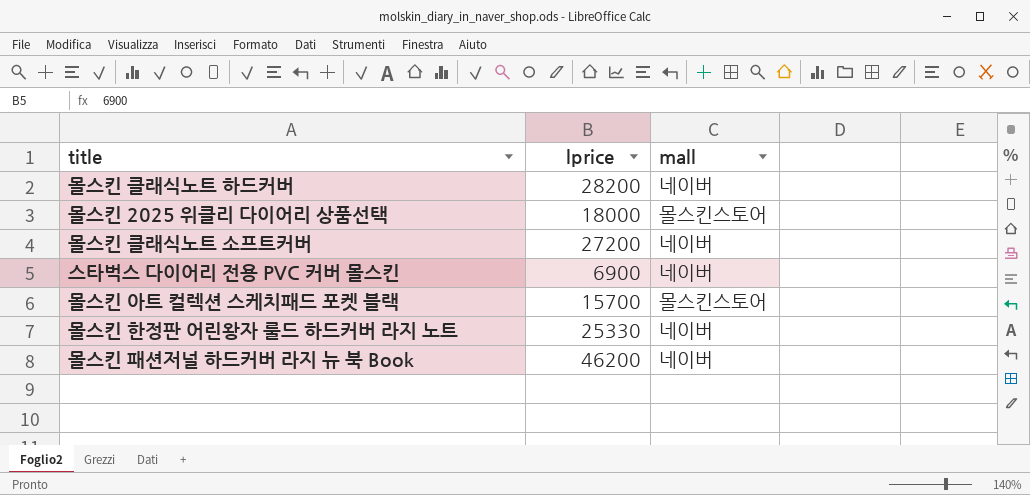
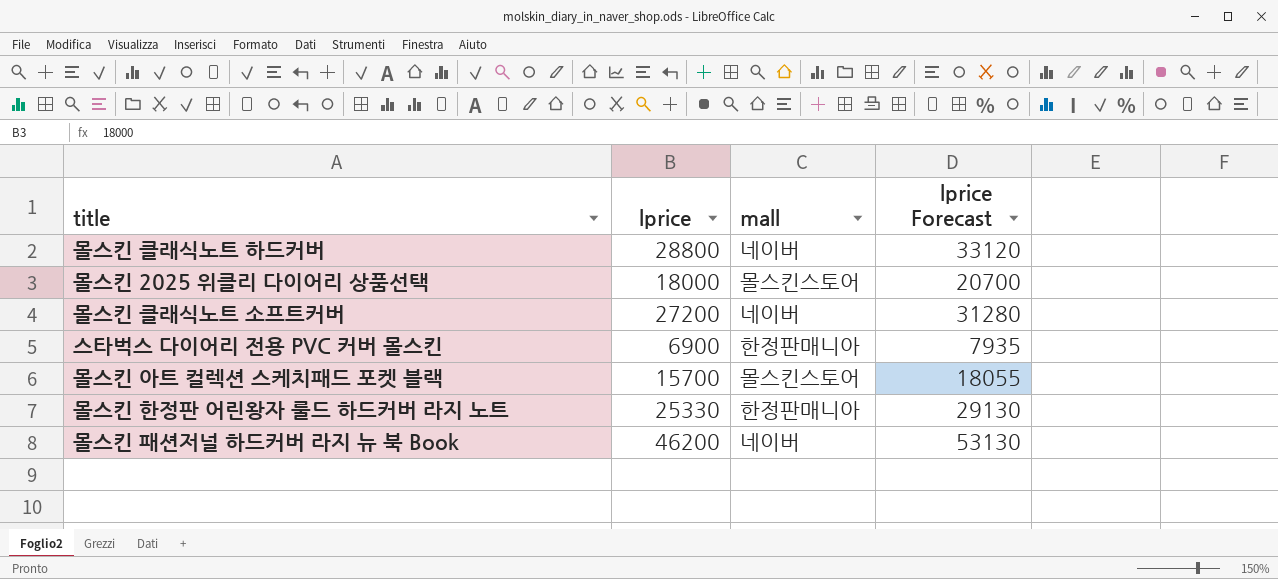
column lprice Forecast | formula: none -> [lprice] * 1.15
몰스킨 클래식노트 하드커버 | lprice: 28200 -> 28800
스타벅스 다이어리 전용 PVC 커버 몰스킨 | mall: 네이버 -> 한정판매니아
몰스킨 한정판 어린왕자 룰드 하드커버 라지 노트 | mall: 네이버 -> 한정판매니아

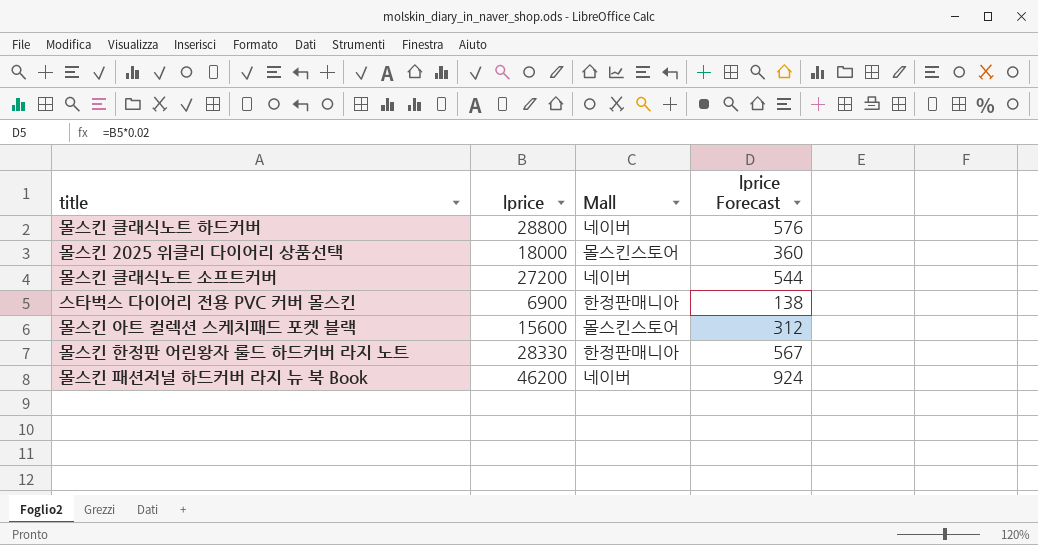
column name: mall -> Mall
column lprice Forecast | formula: [lprice] * 1.15 -> [lprice] * 0.02
몰스킨 아트 컬렉션 스케치패드 포켓 블랙 | lprice: 15700 -> 15600
몰스킨 한정판 어린왕자 룰드 하드커버 라지 노트 | lprice: 25330 -> 28330

